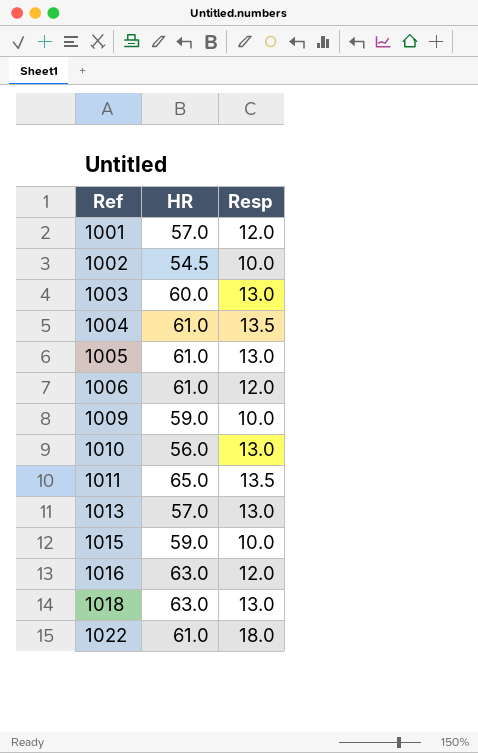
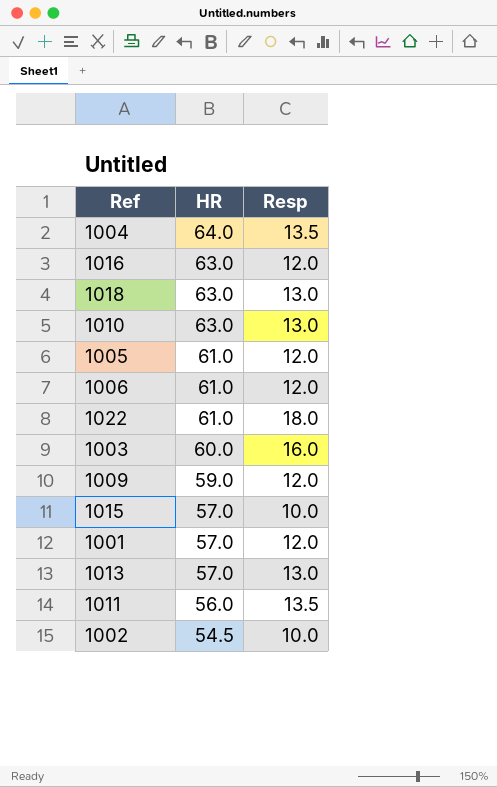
row order: Ref ascending -> HR descending
1004 | HR: 61.0 -> 64.0
1010 | HR: 56.0 -> 63.0
1005 | Resp: 13.0 -> 12.0
1003 | Resp: 13.0 -> 16.0
1009 | Resp: 10.0 -> 12.0
1015 | HR: 59.0 -> 57.0
1011 | HR: 65.0 -> 56.0

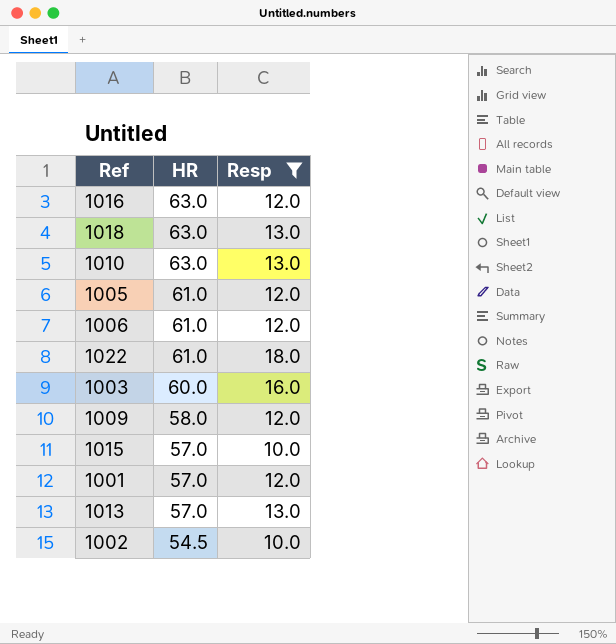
filter: none -> Resp != 13.5
1009 | HR: 59.0 -> 58.0

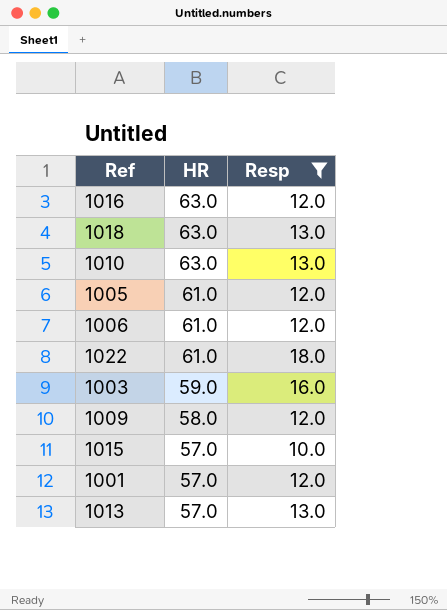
row 1002: 54.5 | 10.0 -> none
1003 | HR: 60.0 -> 59.0

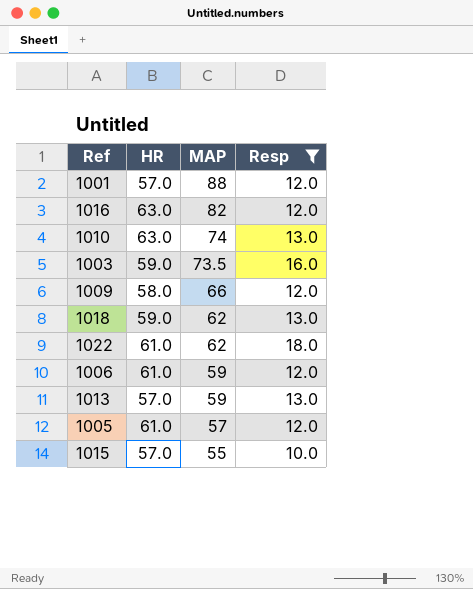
row order: HR descending -> MAP descending
column MAP | position: none -> 3
1018 | HR: 63.0 -> 59.0

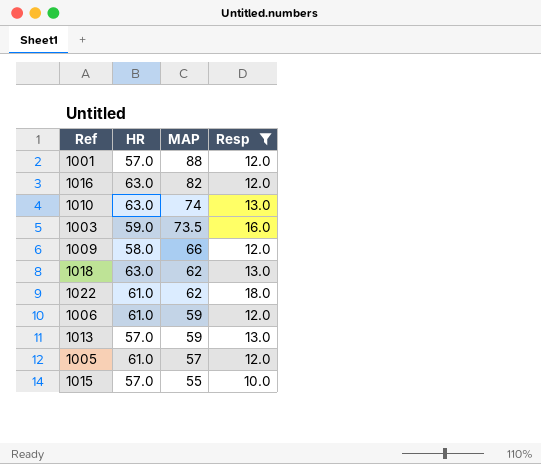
1018 | HR: 59.0 -> 63.0

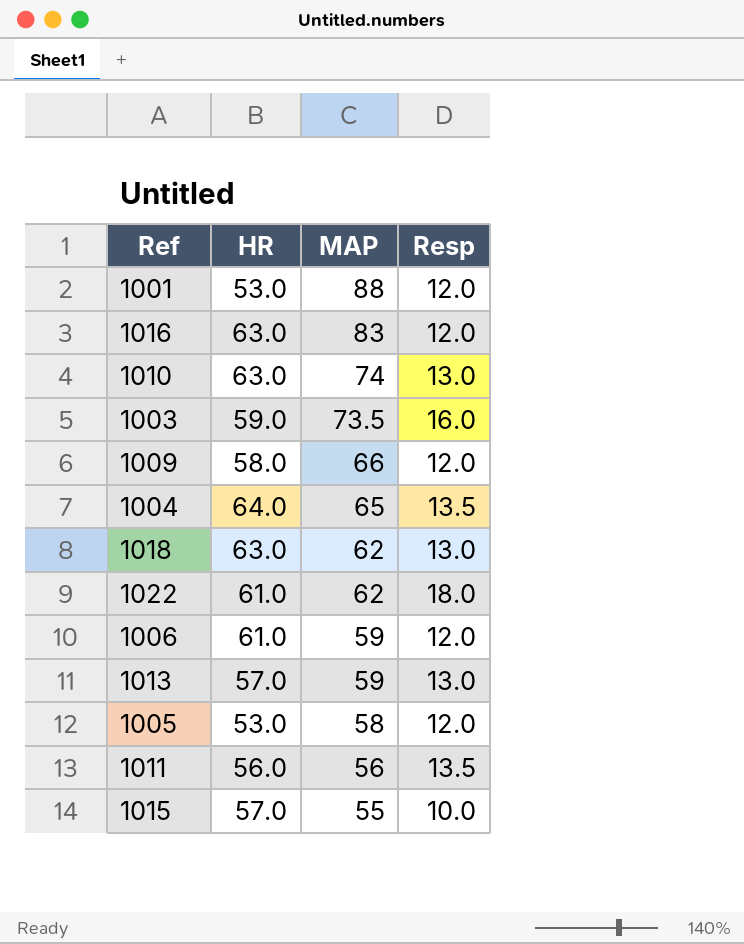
filter: Resp != 13.5 -> none
1001 | HR: 57.0 -> 53.0
1016 | MAP: 82 -> 83
1005 | HR: 61.0 -> 53.0
1005 | MAP: 57 -> 58

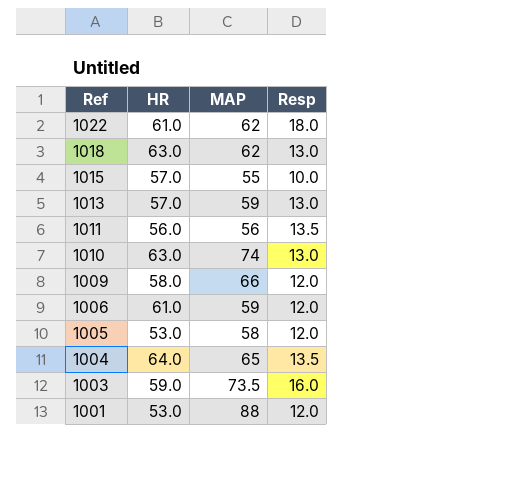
row order: MAP descending -> Ref descending
row 1016: 63.0 | 83 | 12.0 -> none

